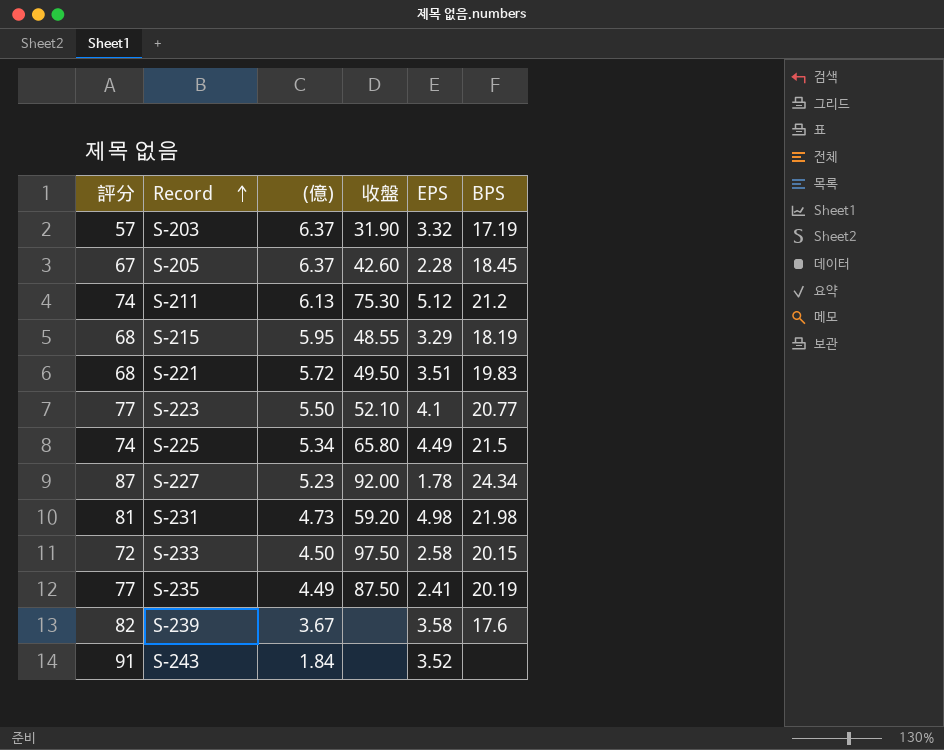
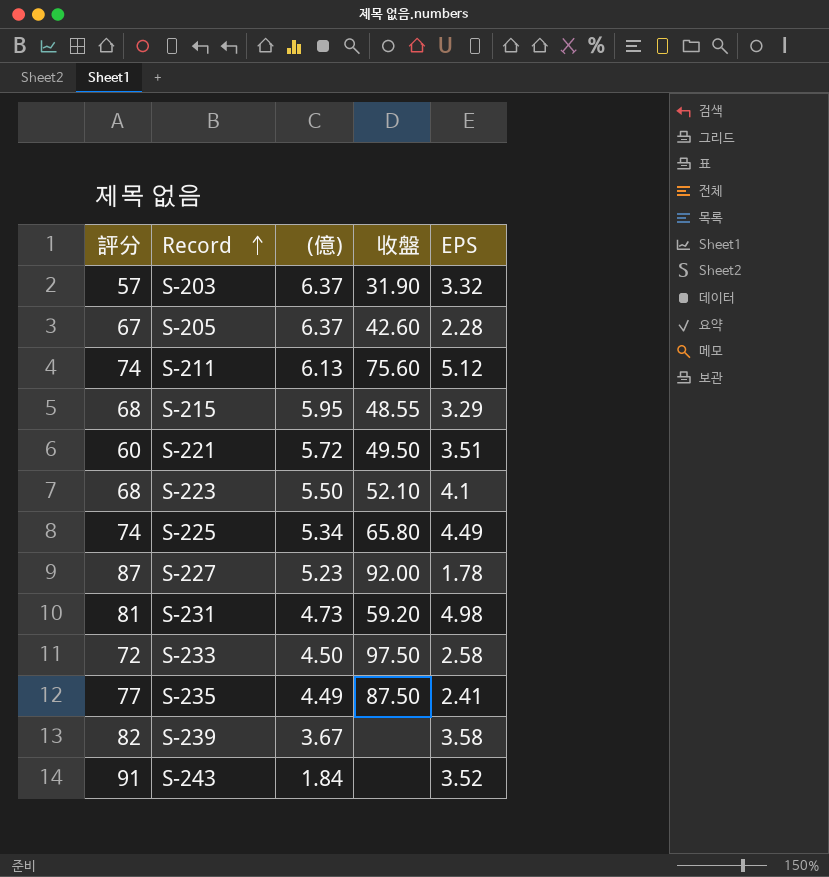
column BPS | position: 6 -> none
S-211 | 收盤: 75.30 -> 75.60
S-221 | 評分: 68 -> 60
S-223 | 評分: 77 -> 68

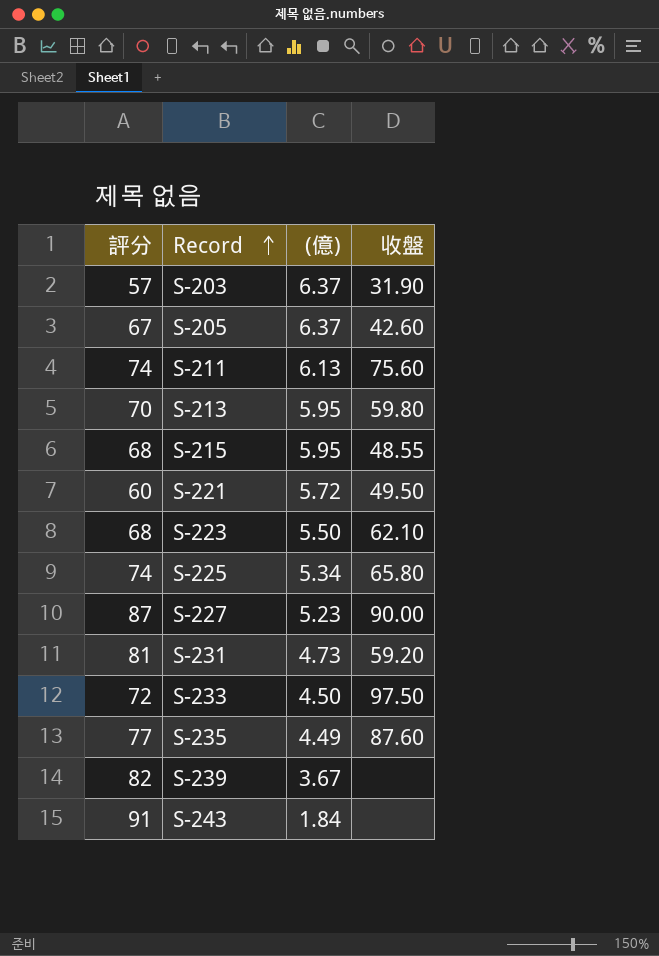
column EPS | position: 5 -> none
row S-213: none -> 70 | 5.95 | 59.80
S-223 | 收盤: 52.10 -> 62.10
S-227 | 收盤: 92.00 -> 90.00
S-235 | 收盤: 87.50 -> 87.60

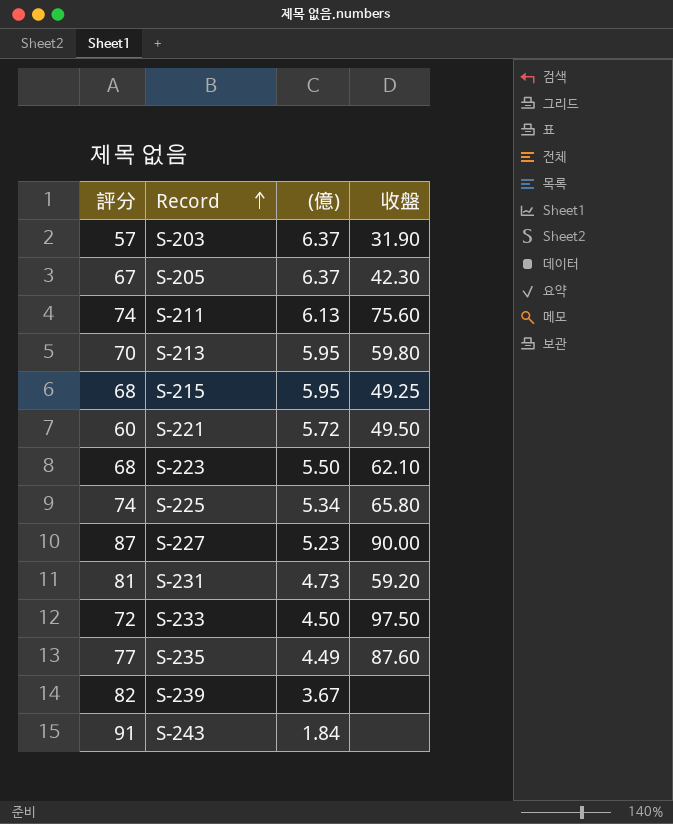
S-205 | 收盤: 42.60 -> 42.30
S-215 | 收盤: 48.55 -> 49.25

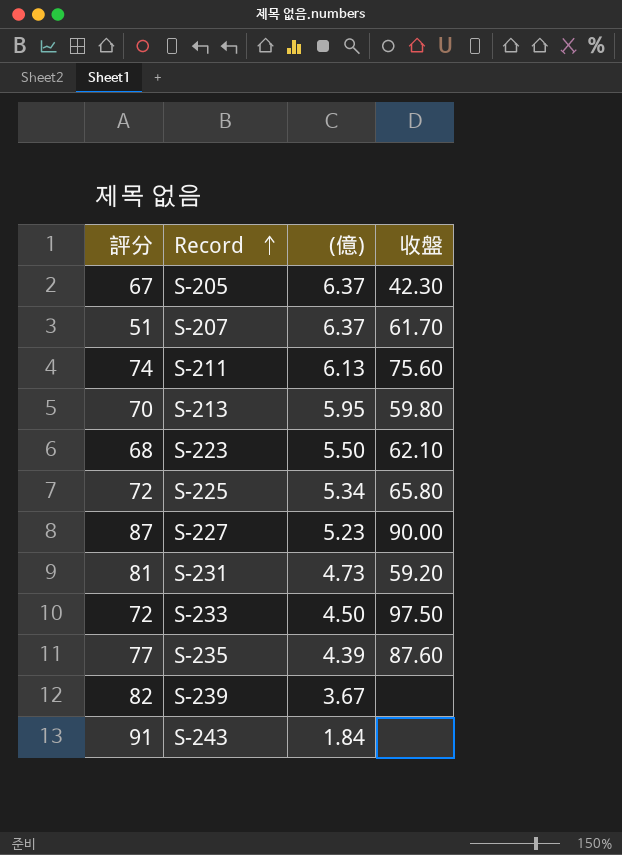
row S-203: 57 | 6.37 | 31.90 -> none
row S-215: 68 | 5.95 | 49.25 -> none
row S-221: 60 | 5.72 | 49.50 -> none
row S-207: none -> 51 | 6.37 | 61.70
S-225 | 評分: 74 -> 72
S-235 | (億): 4.49 -> 4.39

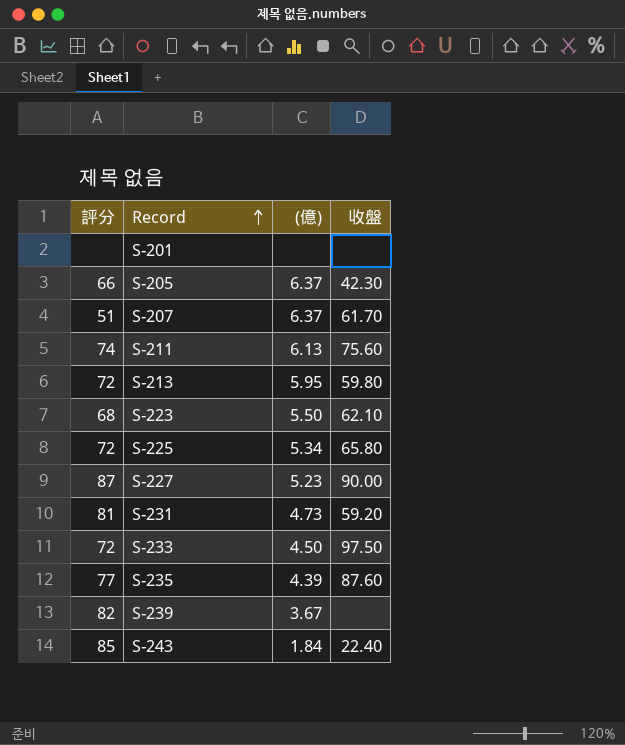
row S-201: none -> none | none | none
S-205 | 評分: 67 -> 66
S-213 | 評分: 70 -> 72
S-243 | 評分: 91 -> 85
S-243 | 收盤: none -> 22.40

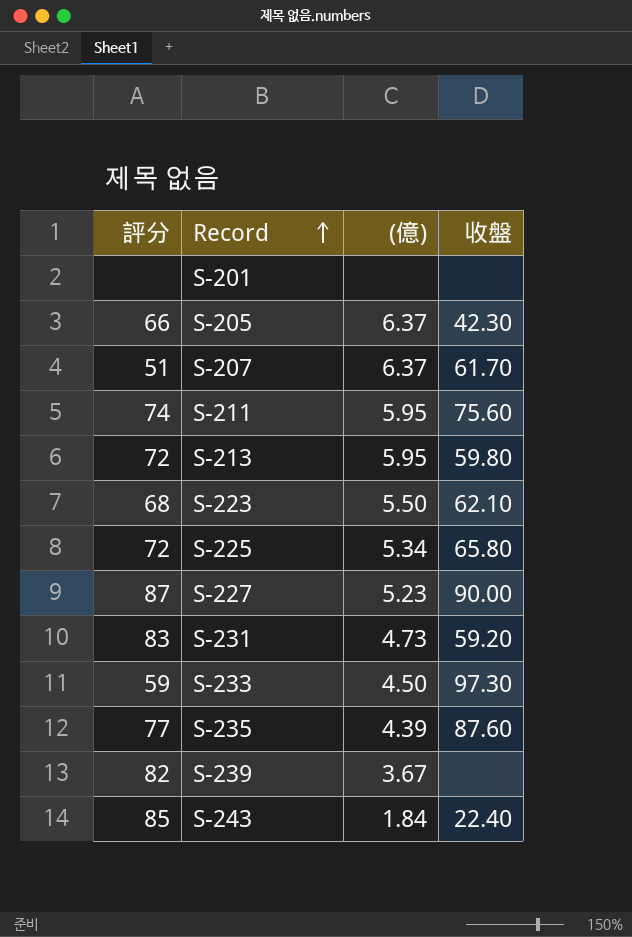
S-211 | (億): 6.13 -> 5.95
S-231 | 評分: 81 -> 83
S-233 | 評分: 72 -> 59
S-233 | 收盤: 97.50 -> 97.30

